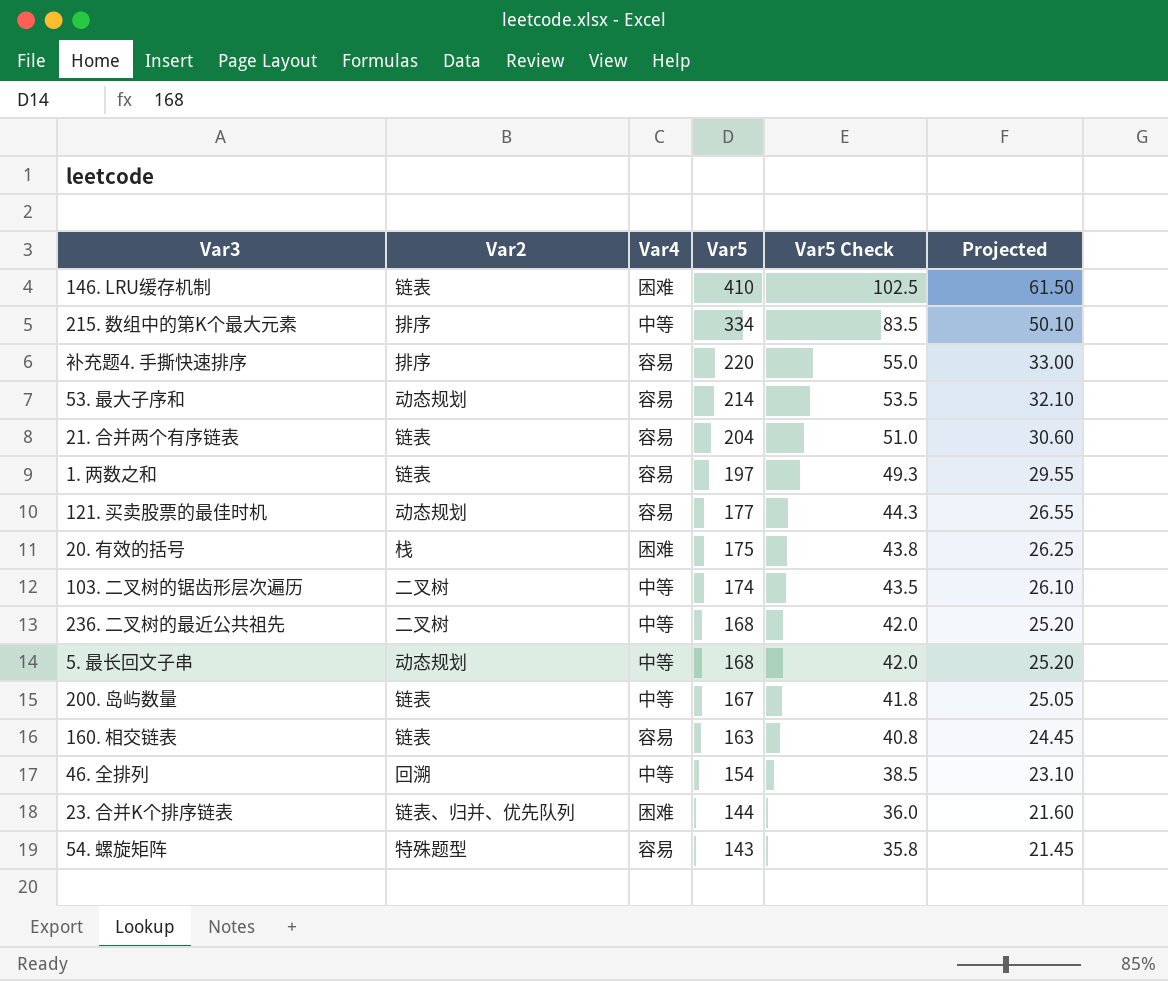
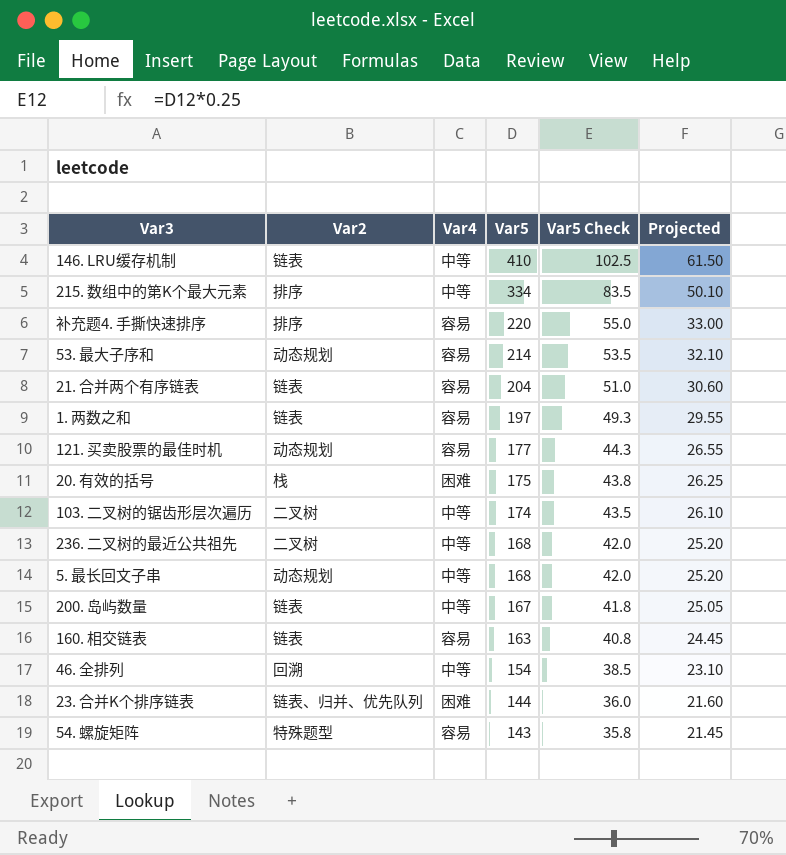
146. LRU缓存机制 | Var4: 困难 -> 中等

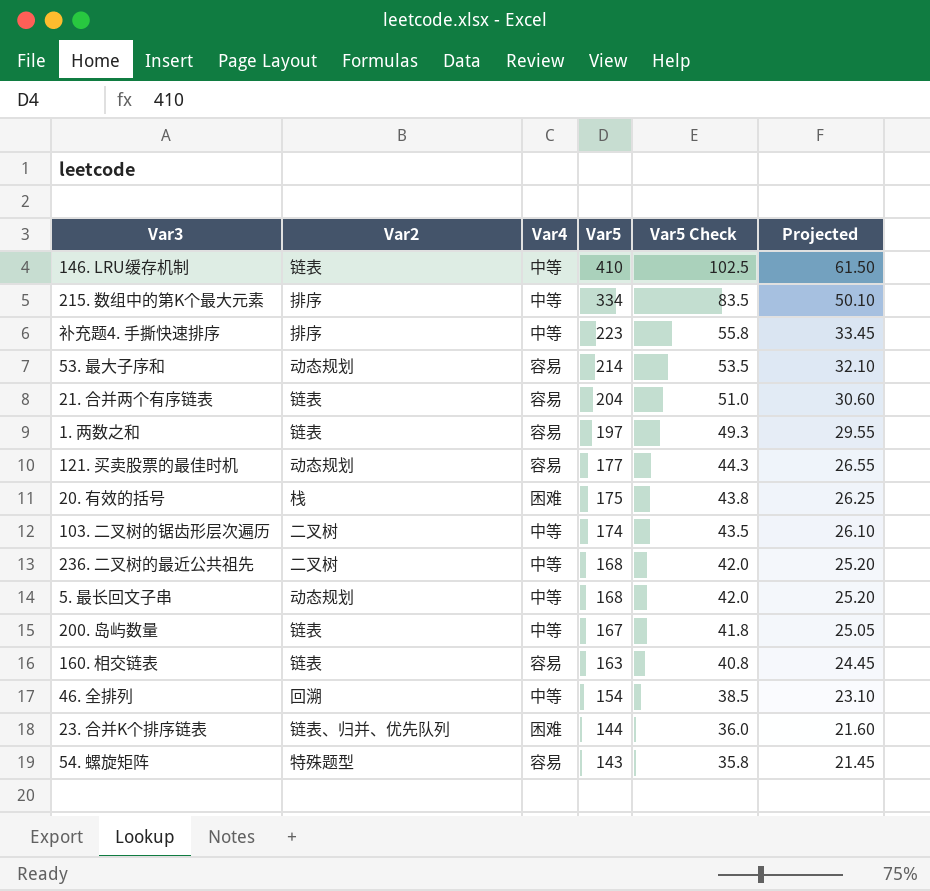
补充题4. 手撕快速排序 | Var4: 容易 -> 中等
补充题4. 手撕快速排序 | Var5: 220 -> 223
补充题4. 手撕快速排序 | Var5 Check: 55.0 -> 55.8
补充题4. 手撕快速排序 | Projected: 33.00 -> 33.45

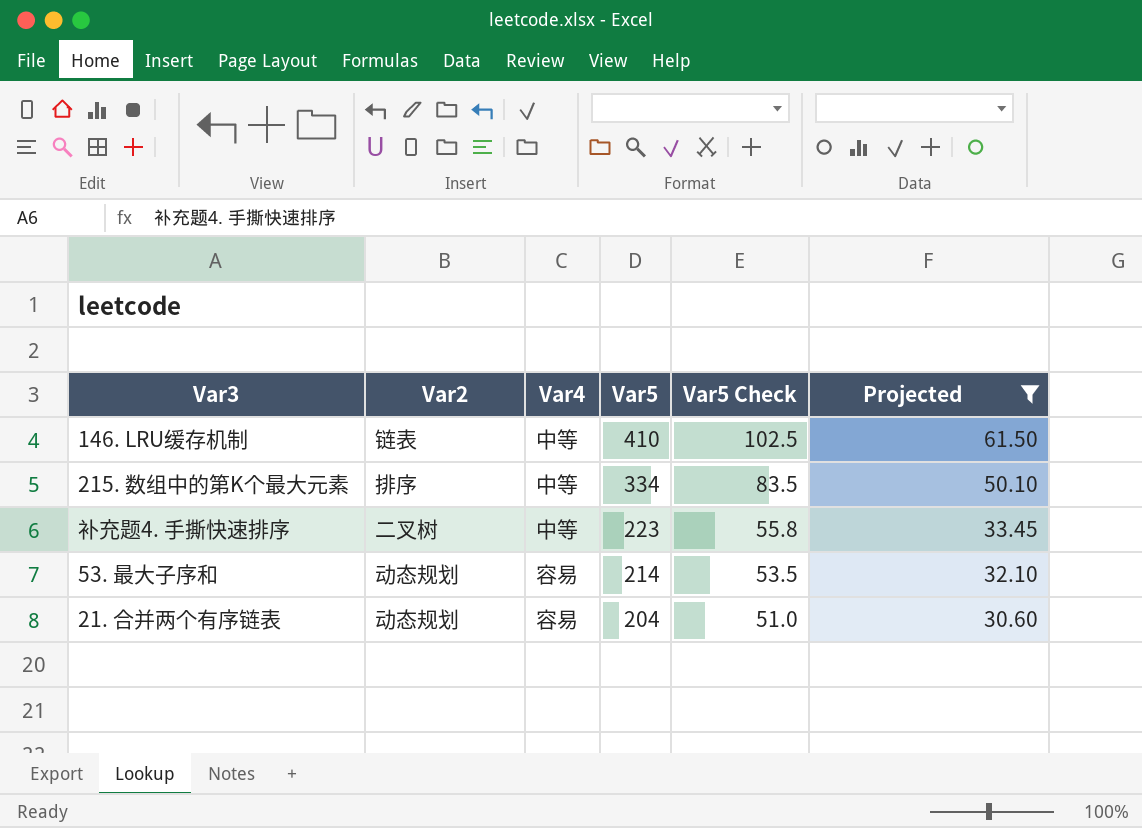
filter: none -> Projected >= 30.60
补充题4. 手撕快速排序 | Var2: 排序 -> 二叉树
21. 合并两个有序链表 | Var2: 链表 -> 动态规划

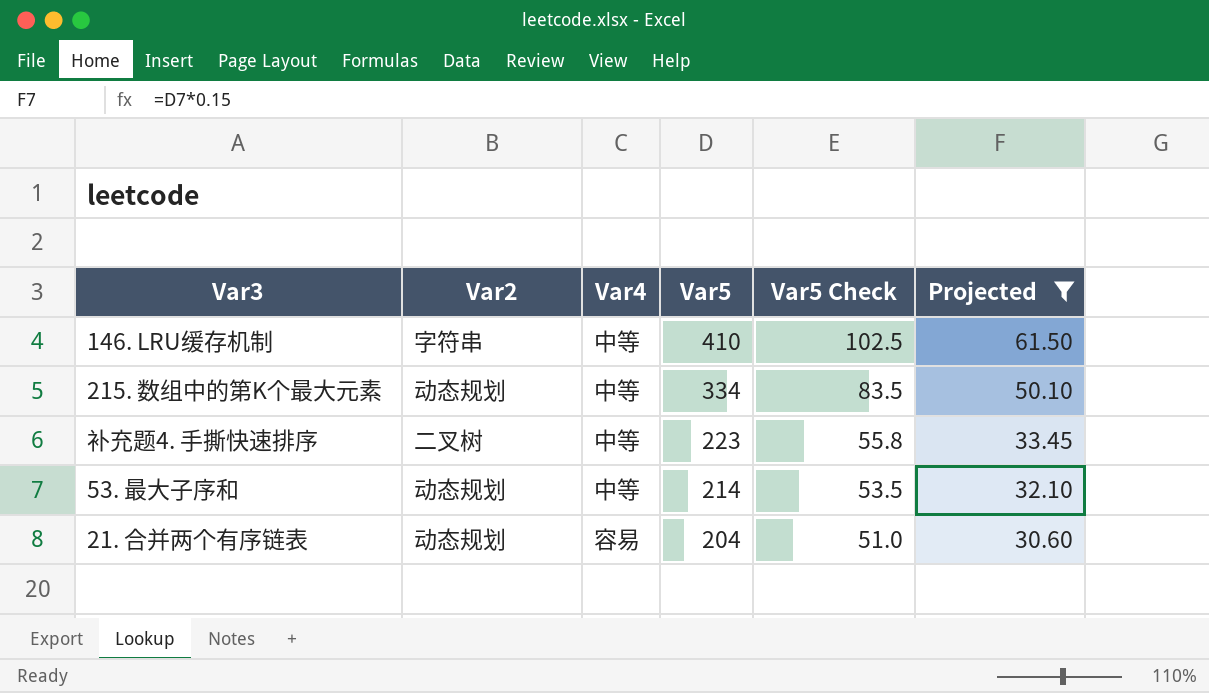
146. LRU缓存机制 | Var2: 链表 -> 字符串
215. 数组中的第K个最大元素 | Var2: 排序 -> 动态规划
53. 最大子序和 | Var4: 容易 -> 中等

